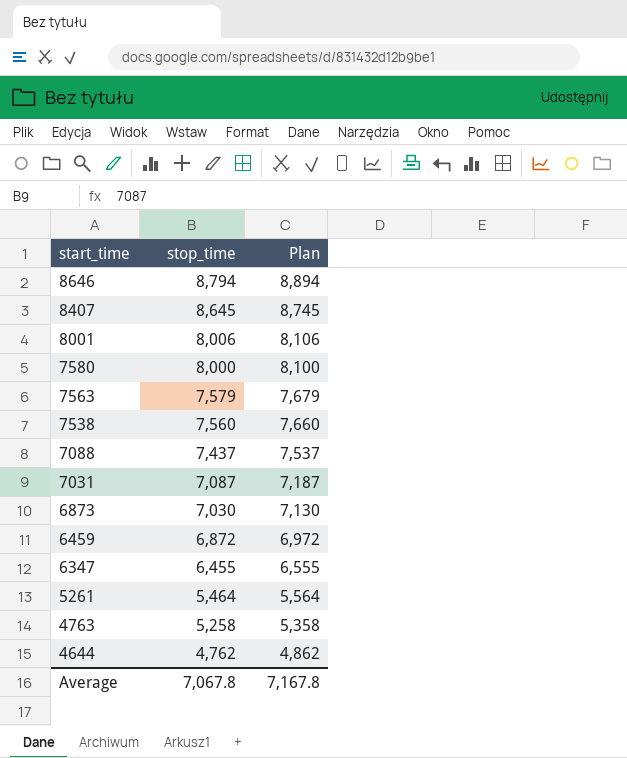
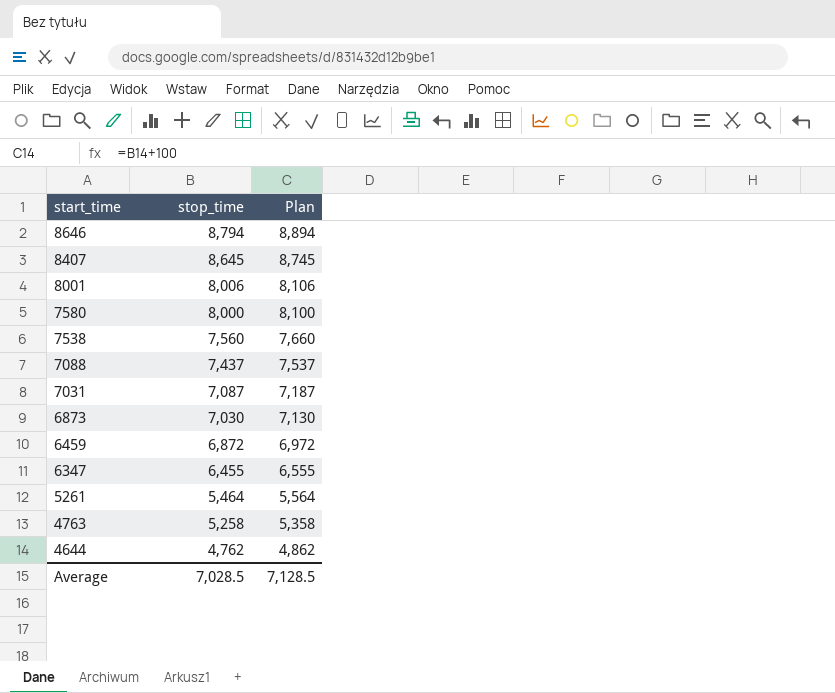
row 7563: 7,579 | 7,679 -> none
Average | stop_time: 7,067.8 -> 7,028.5
Average | Plan: 7,167.8 -> 7,128.5

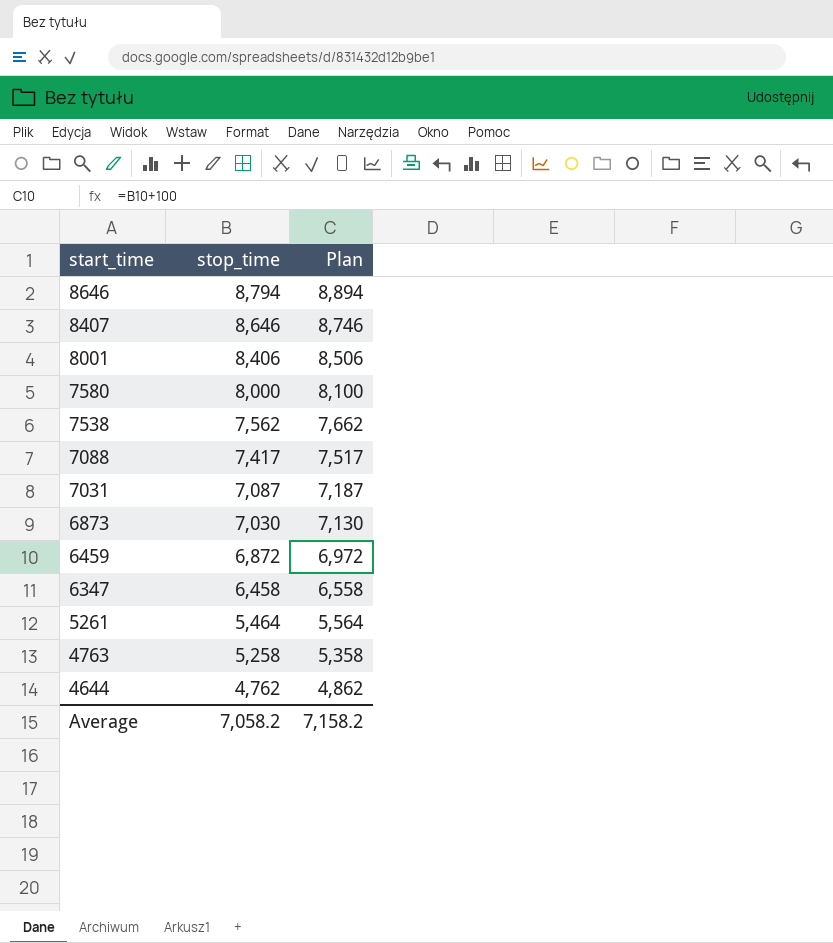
8407 | stop_time: 8,645 -> 8,646
8407 | Plan: 8,745 -> 8,746
8001 | stop_time: 8,006 -> 8,406
8001 | Plan: 8,106 -> 8,506
7538 | stop_time: 7,560 -> 7,562
7538 | Plan: 7,660 -> 7,662
7088 | stop_time: 7,437 -> 7,417
7088 | Plan: 7,537 -> 7,517
6347 | stop_time: 6,455 -> 6,458
6347 | Plan: 6,555 -> 6,558
Average | stop_time: 7,028.5 -> 7,058.2
Average | Plan: 7,128.5 -> 7,158.2

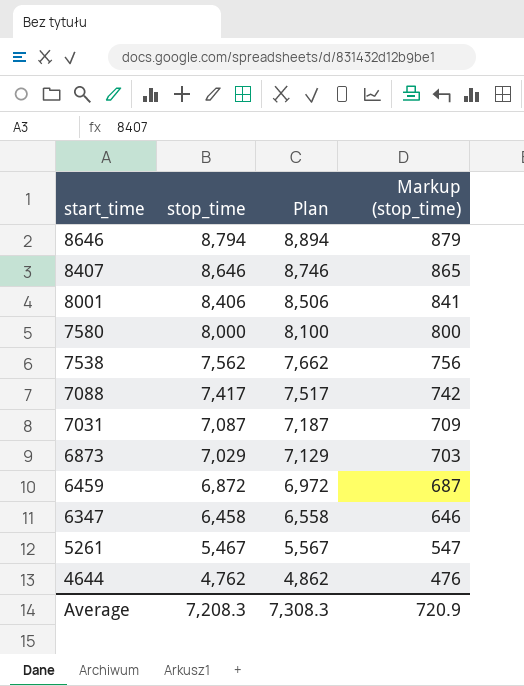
column Markup (stop_time) | formula: none -> [stop_time] * 0.1
row 4763: 5,258 | 5,358 -> none
6873 | stop_time: 7,030 -> 7,029
6873 | Plan: 7,130 -> 7,129
5261 | stop_time: 5,464 -> 5,467
5261 | Plan: 5,564 -> 5,567
Average | stop_time: 7,058.2 -> 7,208.3
Average | Plan: 7,158.2 -> 7,308.3

